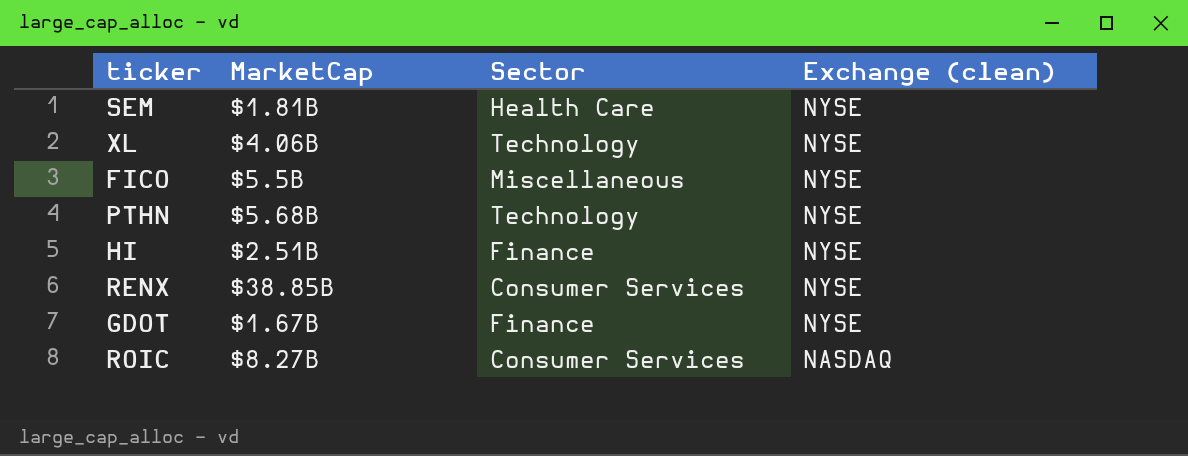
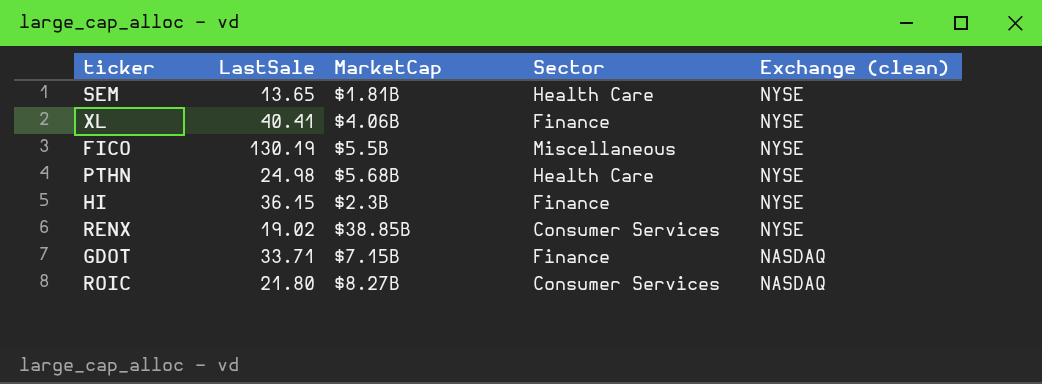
column LastSale | position: none -> 2
XL | Sector: Technology -> Finance
PTHN | Sector: Technology -> Health Care
HI | MarketCap: $2.51B -> $2.3B
GDOT | MarketCap: $1.67B -> $7.15B
GDOT | Exchange (clean): NYSE -> NASDAQ

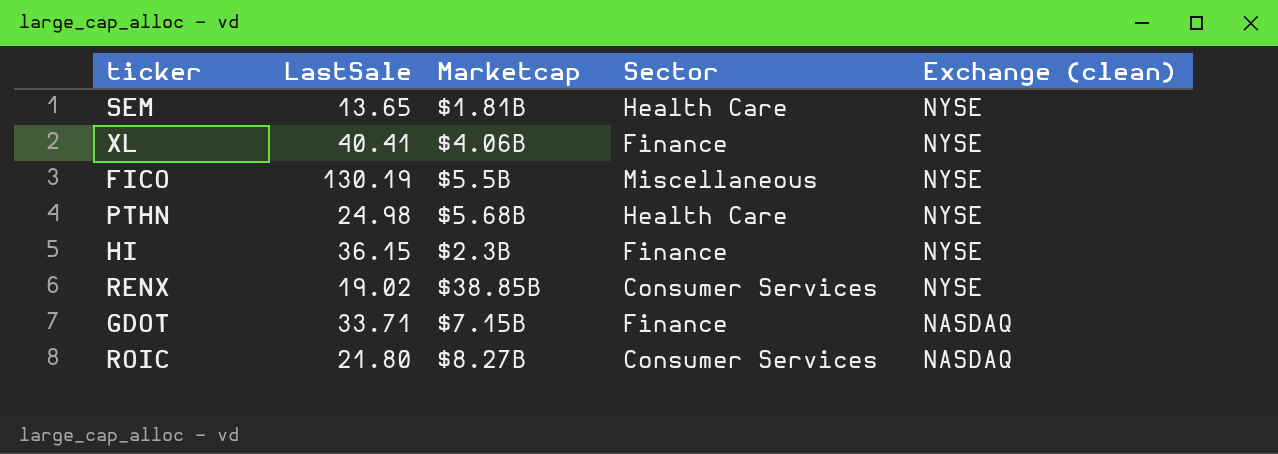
column name: MarketCap -> Marketcap

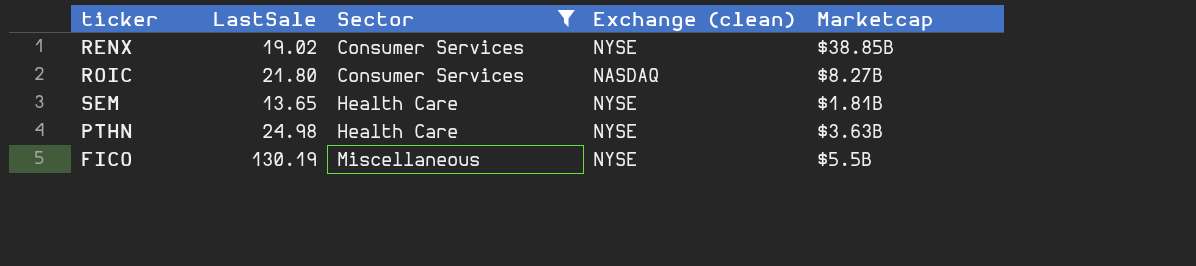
filter: none -> Sector != Finance
row order: Exchange (clean) descending -> Sector ascending
column Marketcap | position: 3 -> 5
PTHN | Marketcap: $5.68B -> $3.63B

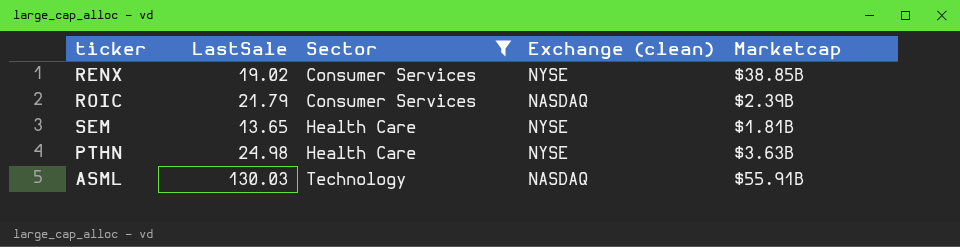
row FICO: 130.19 | Miscellaneous | NYSE | $5.5B -> none
ROIC | LastSale: 21.80 -> 21.79
ROIC | Marketcap: $8.27B -> $2.39B
row ASML: none -> 130.03 | Technology | NASDAQ | $55.91B

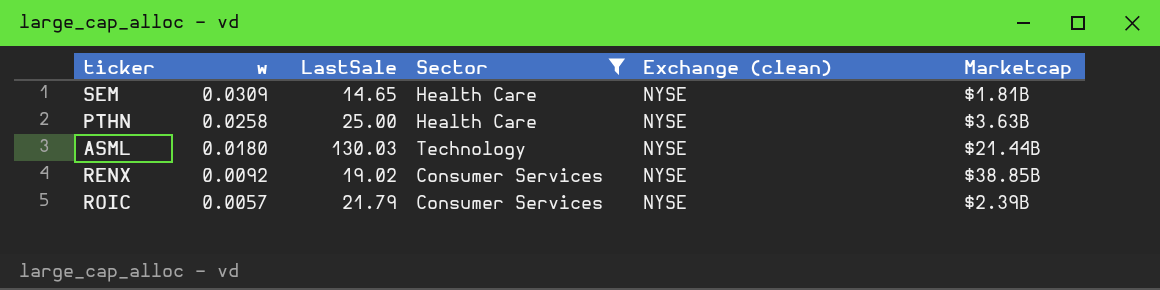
row order: Sector ascending -> w descending
column w | position: none -> 2
SEM | LastSale: 13.65 -> 14.65
PTHN | LastSale: 24.98 -> 25.00
ASML | Exchange (clean): NASDAQ -> NYSE
ASML | Marketcap: $55.91B -> $21.44B
ROIC | Exchange (clean): NASDAQ -> NYSE

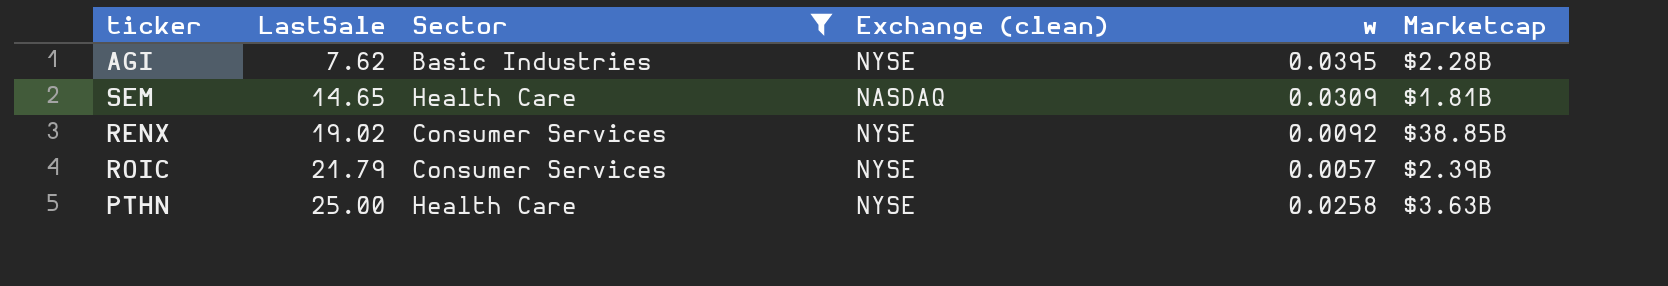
row order: w descending -> LastSale ascending
column w | position: 2 -> 5
row ASML: 0.0180 | 130.03 | Technology | NYSE | $21.44B -> none
row AGI: none -> 7.62 | Basic Industries | NYSE | 0.0395 | $2.28B
SEM | Exchange (clean): NYSE -> NASDAQ

